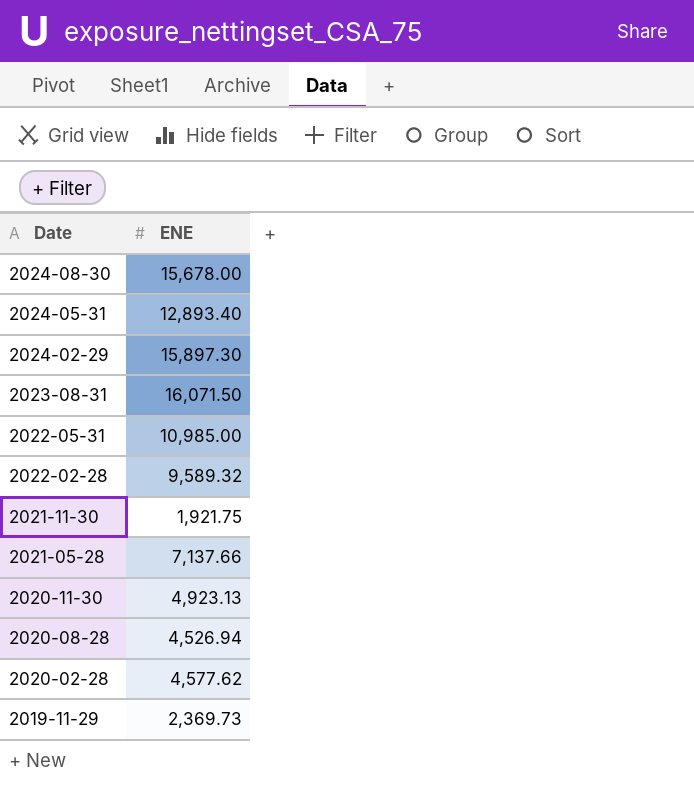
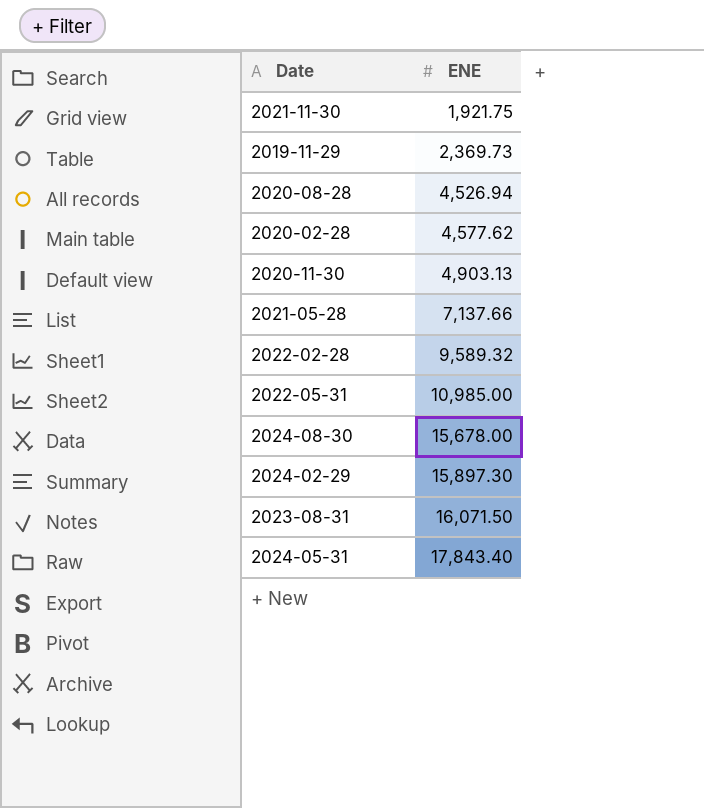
row order: Date descending -> ENE ascending
2020-11-30 | ENE: 4,923.13 -> 4,903.13
2024-05-31 | ENE: 12,893.40 -> 17,843.40

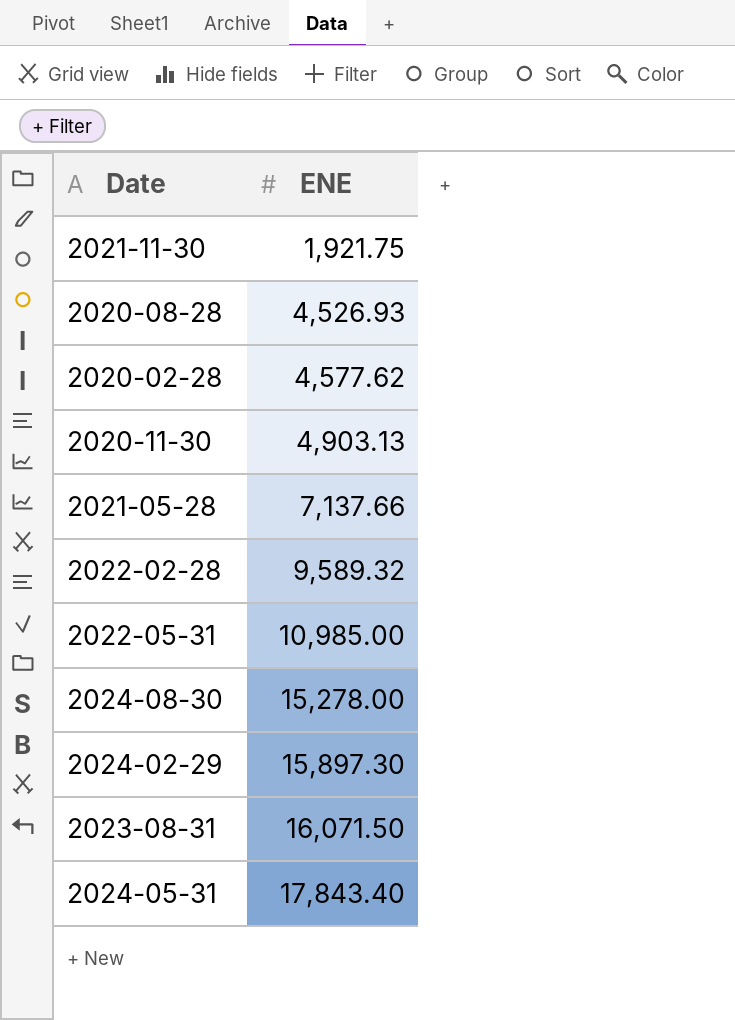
row 2019-11-29: 2,369.73 -> none
2020-08-28 | ENE: 4,526.94 -> 4,526.93
2024-08-30 | ENE: 15,678.00 -> 15,278.00

